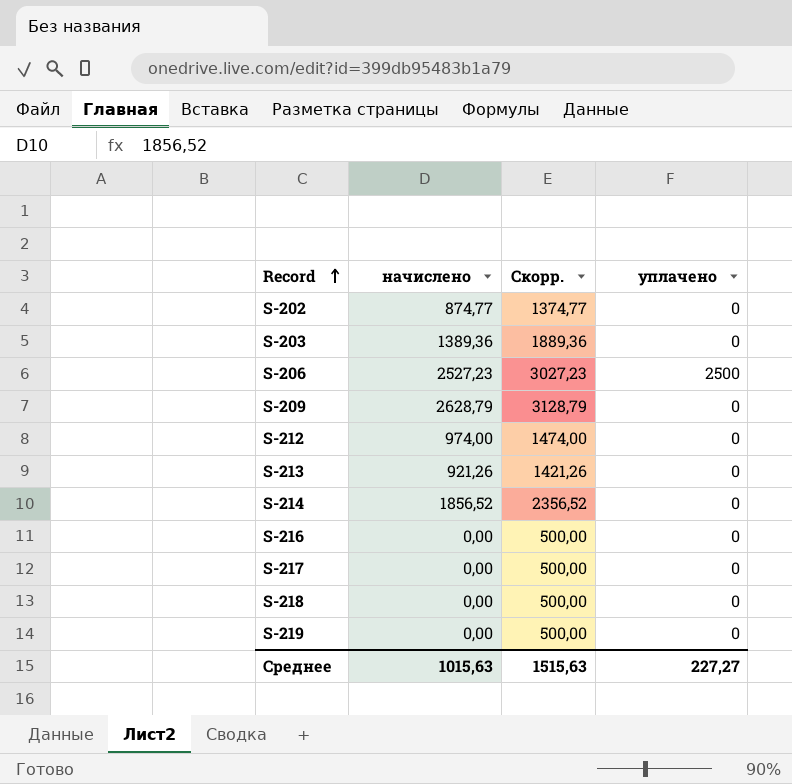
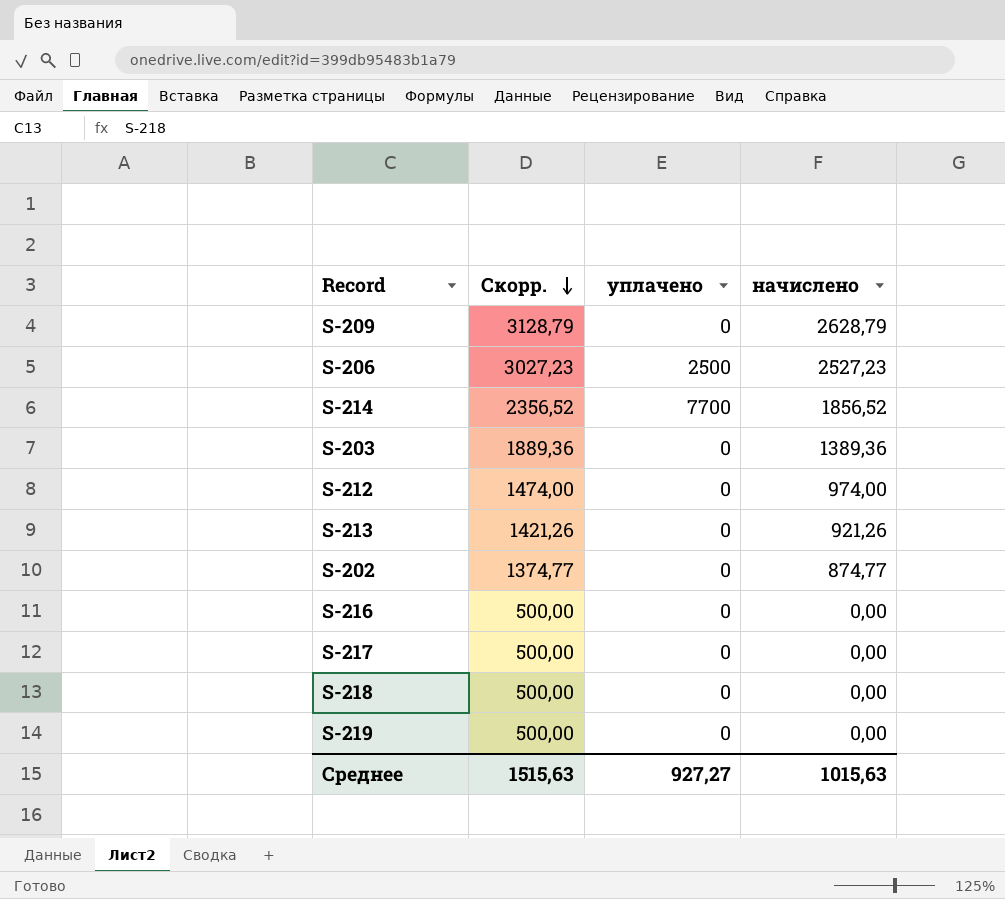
row order: Record ascending -> Скорр. descending
column начислено | position: 2 -> 4
S-214 | уплачено: 0 -> 7700
Среднее | уплачено: 227,27 -> 927,27

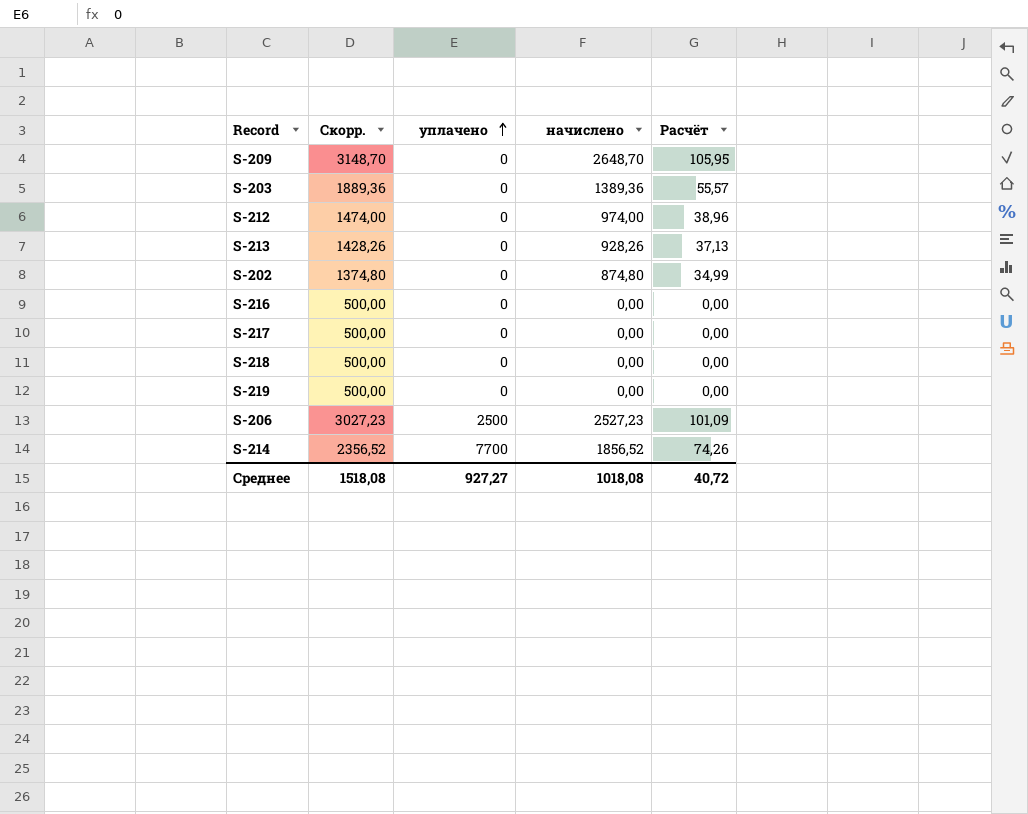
row order: Скорр. descending -> уплачено ascending
column Расчёт | formula: none -> [начислено] * 0,04
S-209 | Скорр.: 3128,79 -> 3148,70
S-209 | начислено: 2628,79 -> 2648,70
S-213 | Скорр.: 1421,26 -> 1428,26
S-213 | начислено: 921,26 -> 928,26
S-202 | Скорр.: 1374,77 -> 1374,80
S-202 | начислено: 874,77 -> 874,80
Среднее | Скорр.: 1515,63 -> 1518,08
Среднее | начислено: 1015,63 -> 1018,08

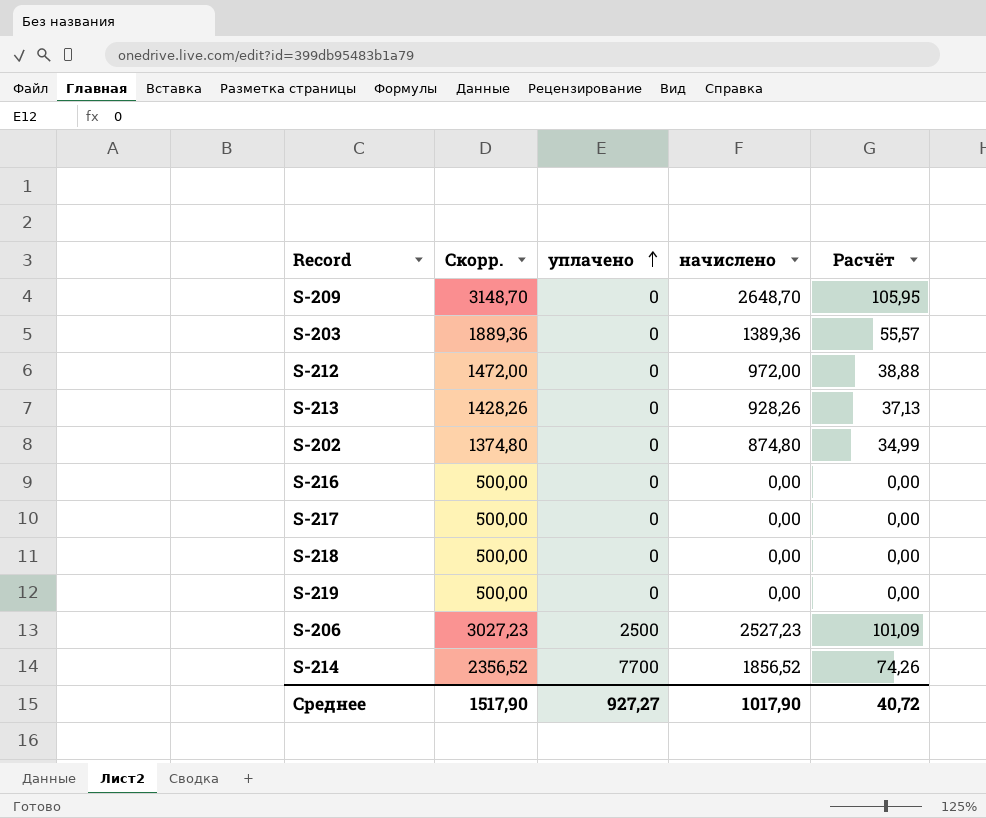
S-212 | Скорр.: 1474,00 -> 1472,00
S-212 | начислено: 974,00 -> 972,00
S-212 | Расчёт: 38,96 -> 38,88
Среднее | Скорр.: 1518,08 -> 1517,90
Среднее | начислено: 1018,08 -> 1017,90

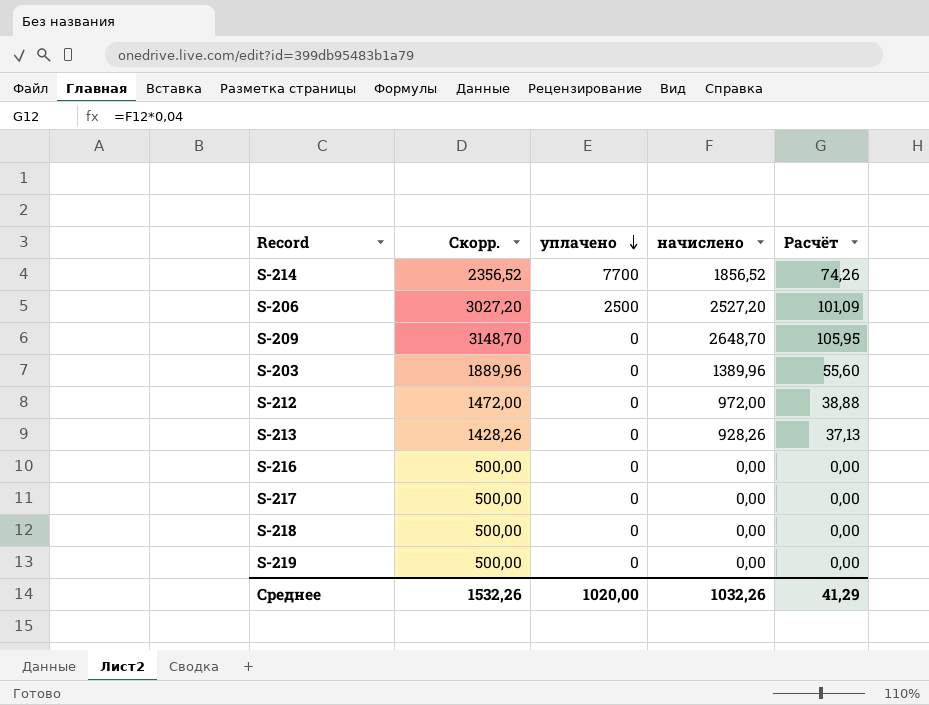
row order: уплачено ascending -> уплачено descending
row S-202: 1374,80 | 0 | 874,80 | 34,99 -> none
S-206 | Скорр.: 3027,23 -> 3027,20
S-206 | начислено: 2527,23 -> 2527,20
S-203 | Скорр.: 1889,36 -> 1889,96
S-203 | начислено: 1389,36 -> 1389,96
S-203 | Расчёт: 55,57 -> 55,60
Среднее | Скорр.: 1517,90 -> 1532,26
Среднее | уплачено: 927,27 -> 1020,00
Среднее | начислено: 1017,90 -> 1032,26
Среднее | Расчёт: 40,72 -> 41,29

